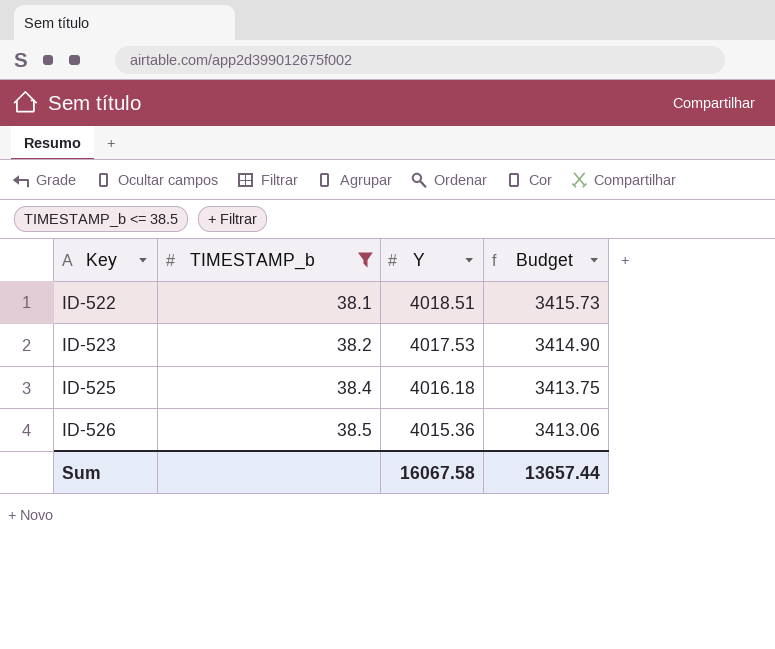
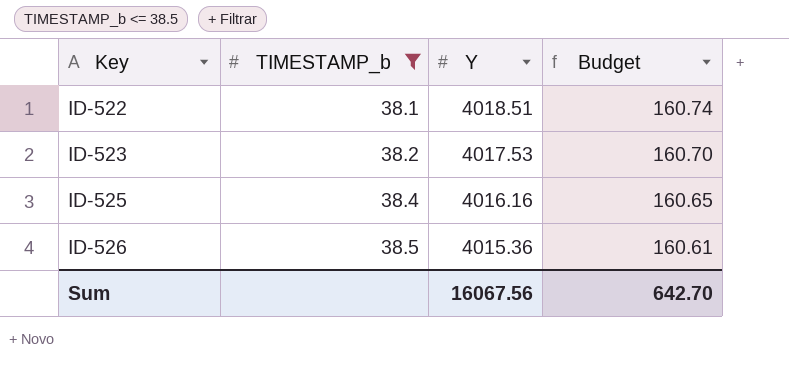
column Budget | formula: [Y] * 0.85 -> [Y] * 0.04
ID-525 | Y: 4016.18 -> 4016.16
Sum | Y: 16067.58 -> 16067.56
Sum | Budget: 13657.44 -> 642.70

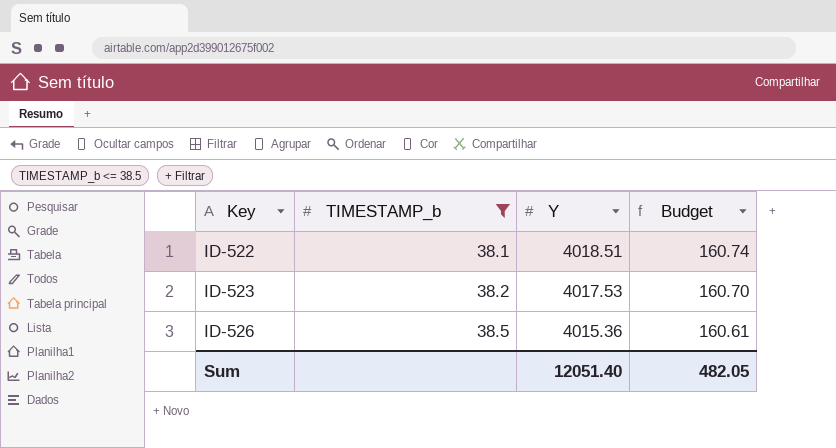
row ID-525: 38.4 | 4016.16 | 160.65 -> none
Sum | Y: 16067.56 -> 12051.40
Sum | Budget: 642.70 -> 482.05

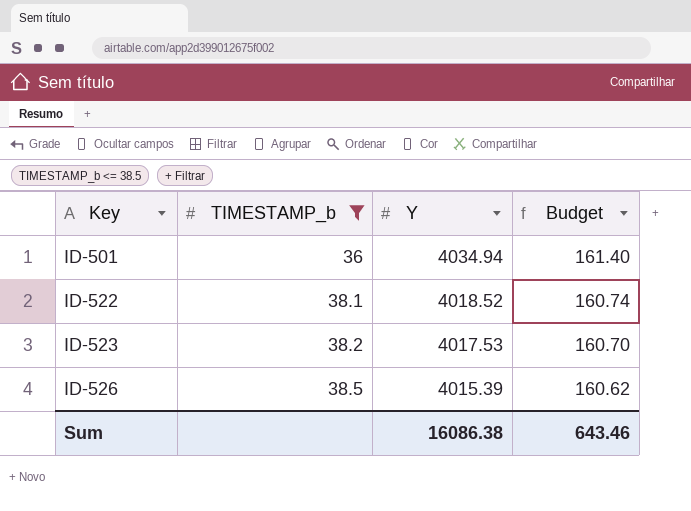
row ID-501: none -> 36 | 4034.94 | 161.40
ID-522 | Y: 4018.51 -> 4018.52
ID-526 | Y: 4015.36 -> 4015.39
ID-526 | Budget: 160.61 -> 160.62
Sum | Y: 12051.40 -> 16086.38
Sum | Budget: 482.05 -> 643.46

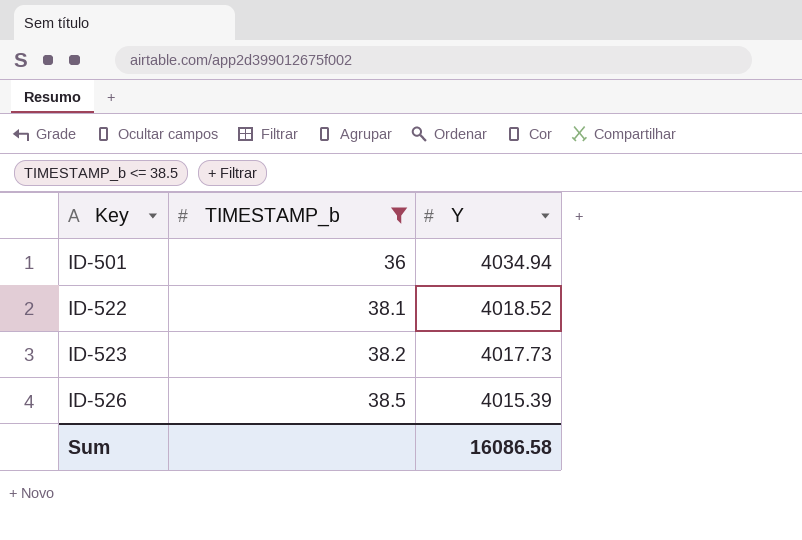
column Budget | formula: [Y] * 0.04 -> none
ID-523 | Y: 4017.53 -> 4017.73
Sum | Y: 16086.38 -> 16086.58

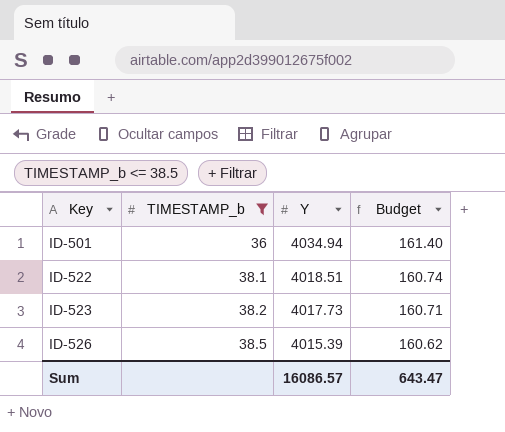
column Budget | formula: none -> [Y] * 0.04
ID-522 | Y: 4018.52 -> 4018.51
Sum | Y: 16086.58 -> 16086.57

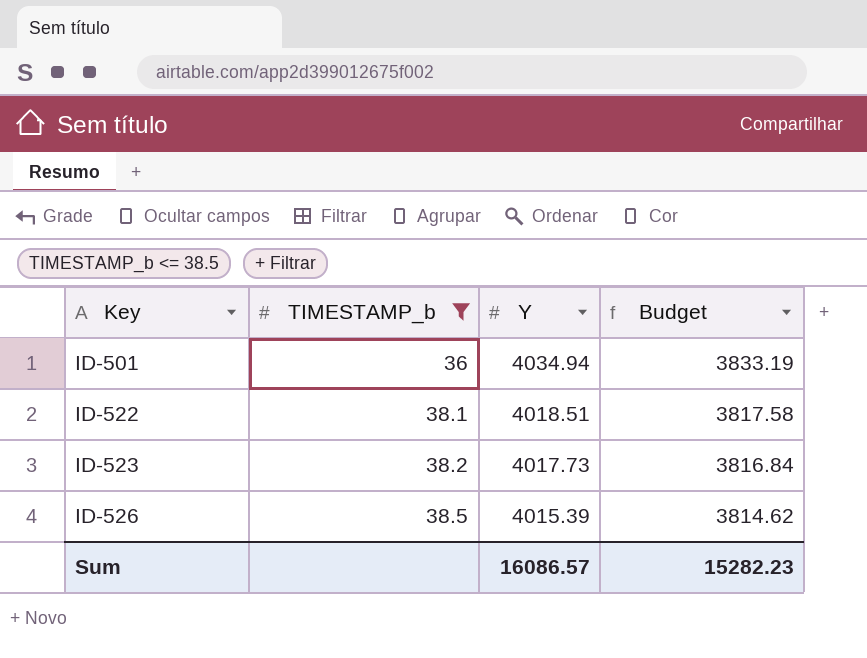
column Budget | formula: [Y] * 0.04 -> [Y] * 0.95
Sum | Budget: 643.47 -> 15282.23

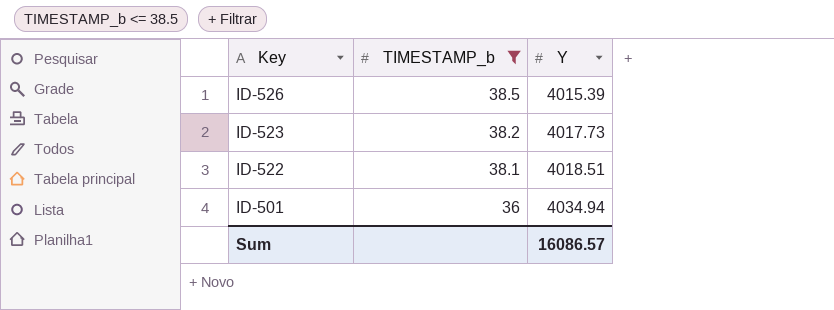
row order: Key ascending -> Key descending
column Budget | formula: [Y] * 0.95 -> none

